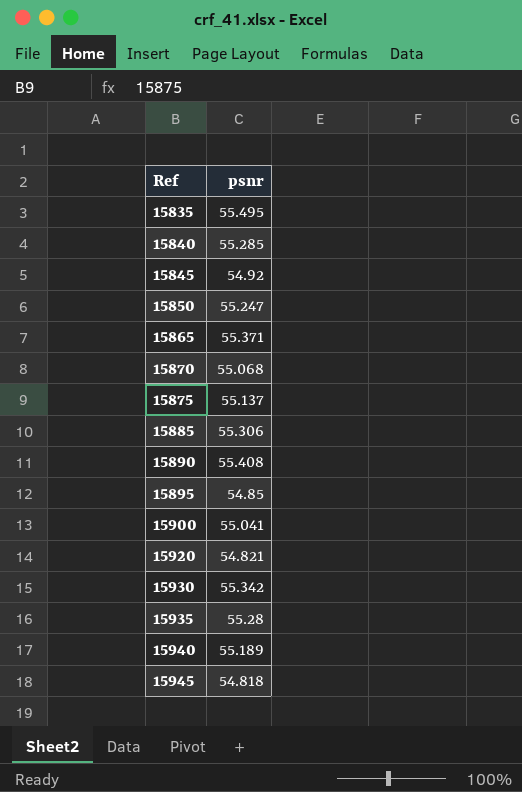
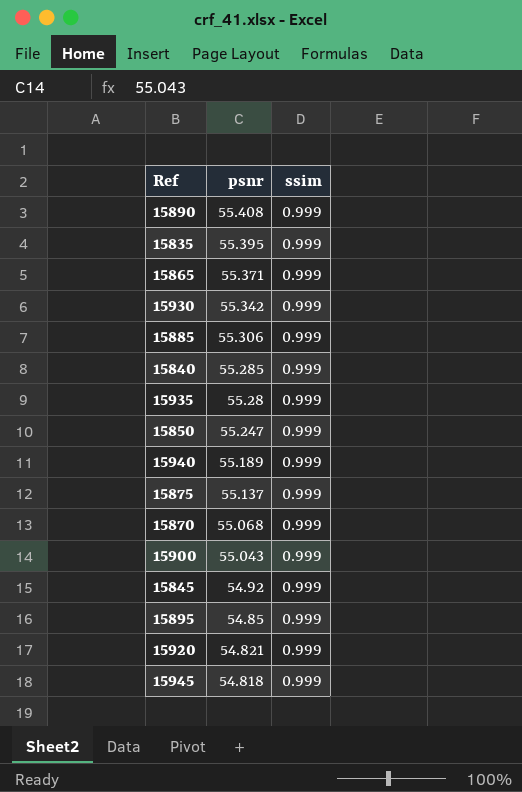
row order: Ref ascending -> psnr descending
column ssim | position: none -> 3
15835 | psnr: 55.495 -> 55.395
15900 | psnr: 55.041 -> 55.043

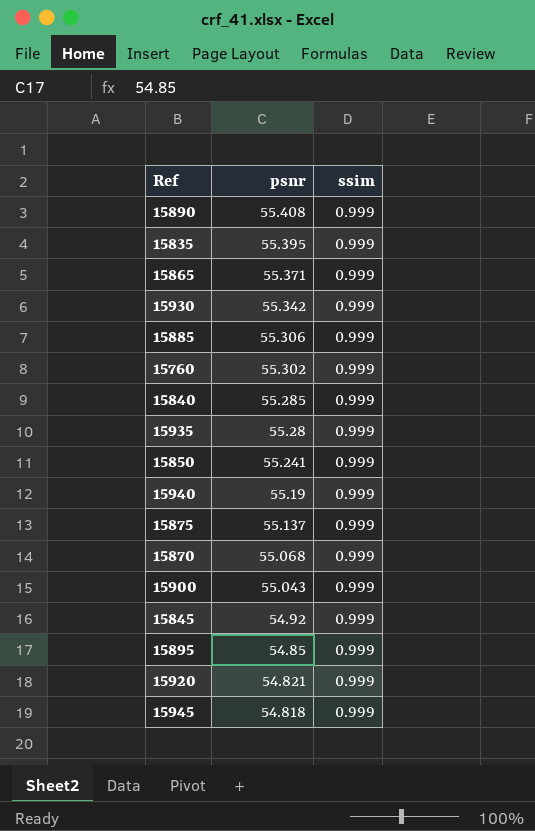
row 15760: none -> 55.302 | 0.999
15850 | psnr: 55.247 -> 55.241
15940 | psnr: 55.189 -> 55.19

